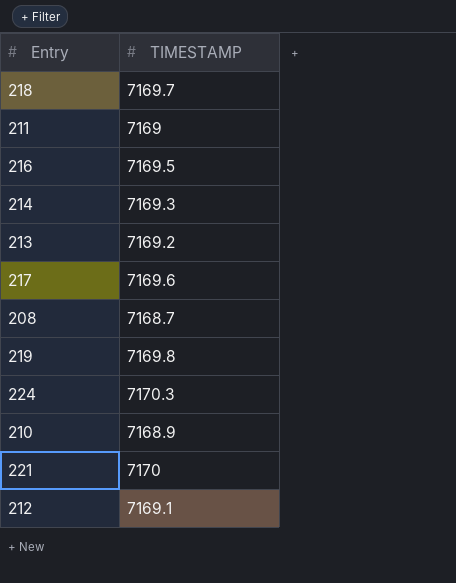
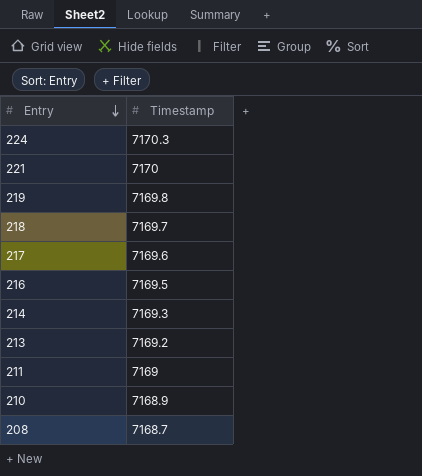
row order: none -> Entry descending
column name: TIMESTAMP -> Timestamp
row 212: 7169.1 -> none

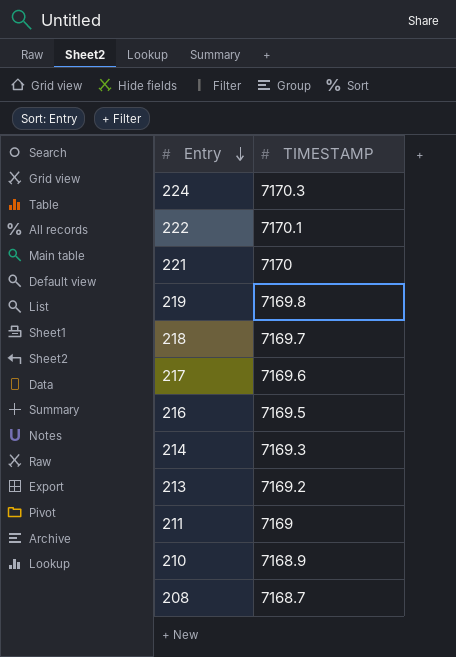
column name: Timestamp -> TIMESTAMP
row 222: none -> 7170.1

